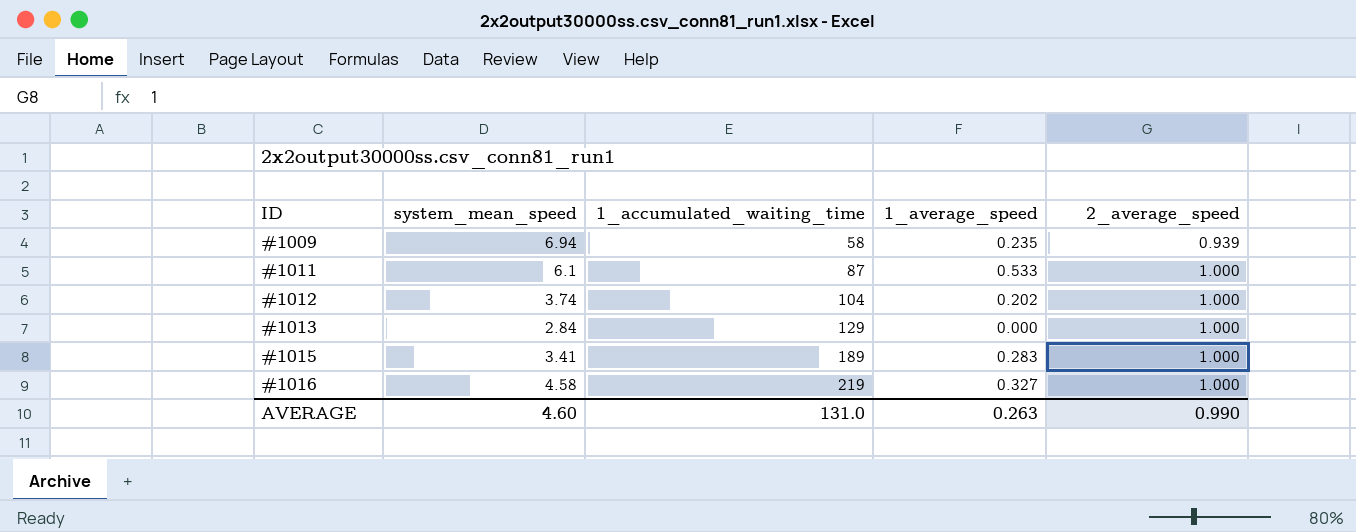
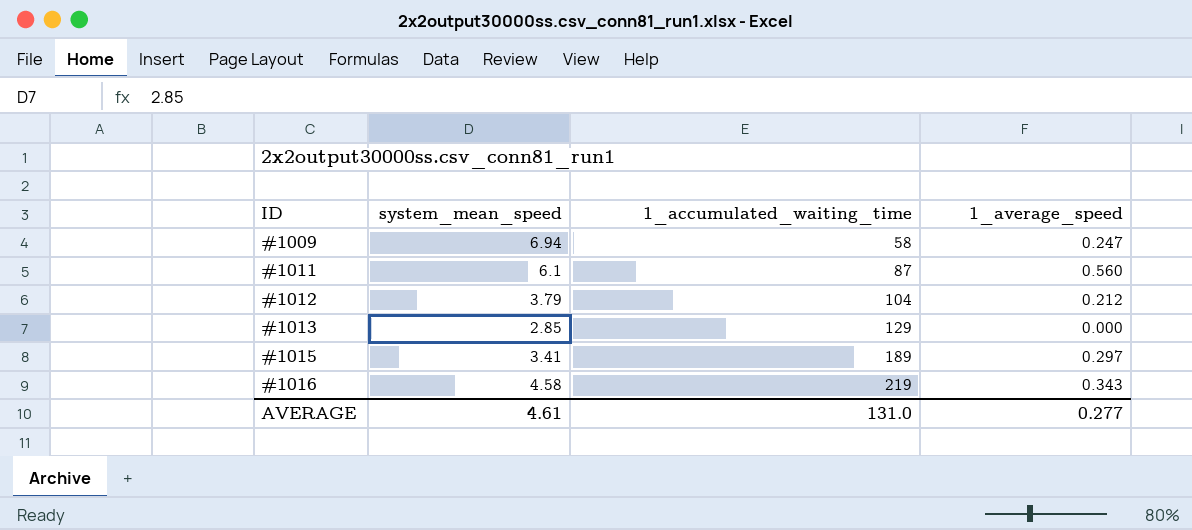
column 2_average_speed | position: 5 -> none
#1009 | 1_average_speed: 0.235 -> 0.247
#1011 | 1_average_speed: 0.533 -> 0.560
#1012 | system_mean_speed: 3.74 -> 3.79
#1012 | 1_average_speed: 0.202 -> 0.212
#1013 | system_mean_speed: 2.84 -> 2.85
#1015 | 1_average_speed: 0.283 -> 0.297
#1016 | 1_average_speed: 0.327 -> 0.343
AVERAGE | system_mean_speed: 4.60 -> 4.61
AVERAGE | 1_average_speed: 0.263 -> 0.277

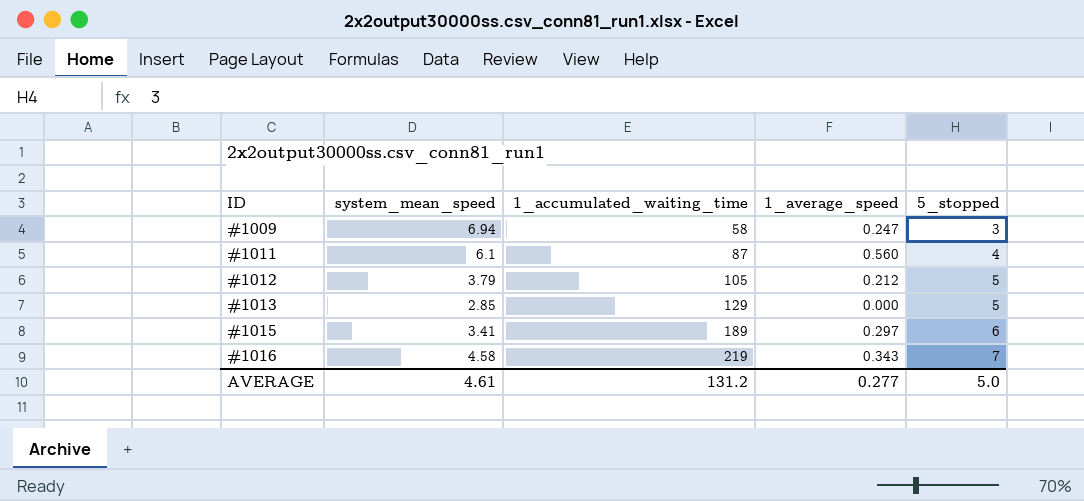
column 5_stopped | position: none -> 5
#1012 | 1_accumulated_waiting_time: 104 -> 105
AVERAGE | 1_accumulated_waiting_time: 131.0 -> 131.2

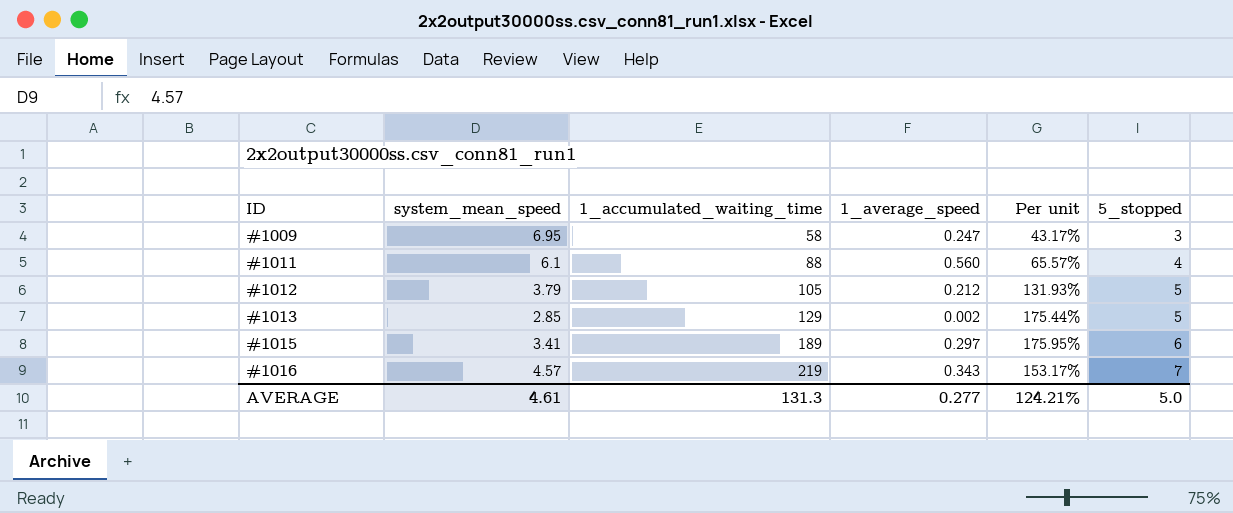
column Per unit | formula: none -> [5_stopped] / [system_mean_speed]
#1009 | system_mean_speed: 6.94 -> 6.95
#1011 | 1_accumulated_waiting_time: 87 -> 88
#1013 | 1_average_speed: 0.000 -> 0.002
#1016 | system_mean_speed: 4.58 -> 4.57
AVERAGE | 1_accumulated_waiting_time: 131.2 -> 131.3

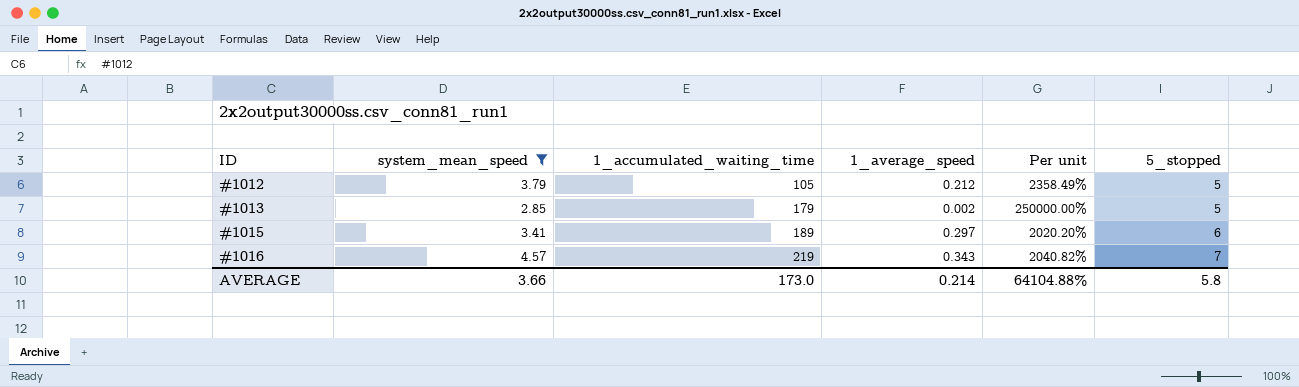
filter: none -> system_mean_speed <= 4.57
column Per unit | formula: [5_stopped] / [system_mean_speed] -> [5_stopped] / [1_average_speed]
#1013 | 1_accumulated_waiting_time: 129 -> 179
AVERAGE | system_mean_speed: 4.61 -> 3.66
AVERAGE | 1_accumulated_waiting_time: 131.3 -> 173.0
AVERAGE | 1_average_speed: 0.277 -> 0.214
AVERAGE | Per unit: 124.21% -> 64104.88%
AVERAGE | 5_stopped: 5.0 -> 5.8

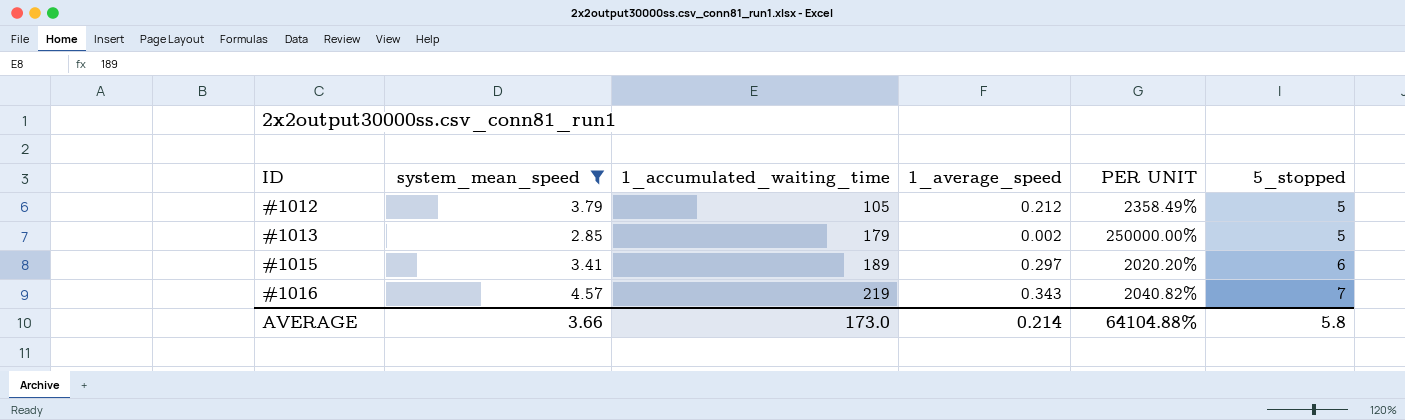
column name: Per unit -> PER UNIT

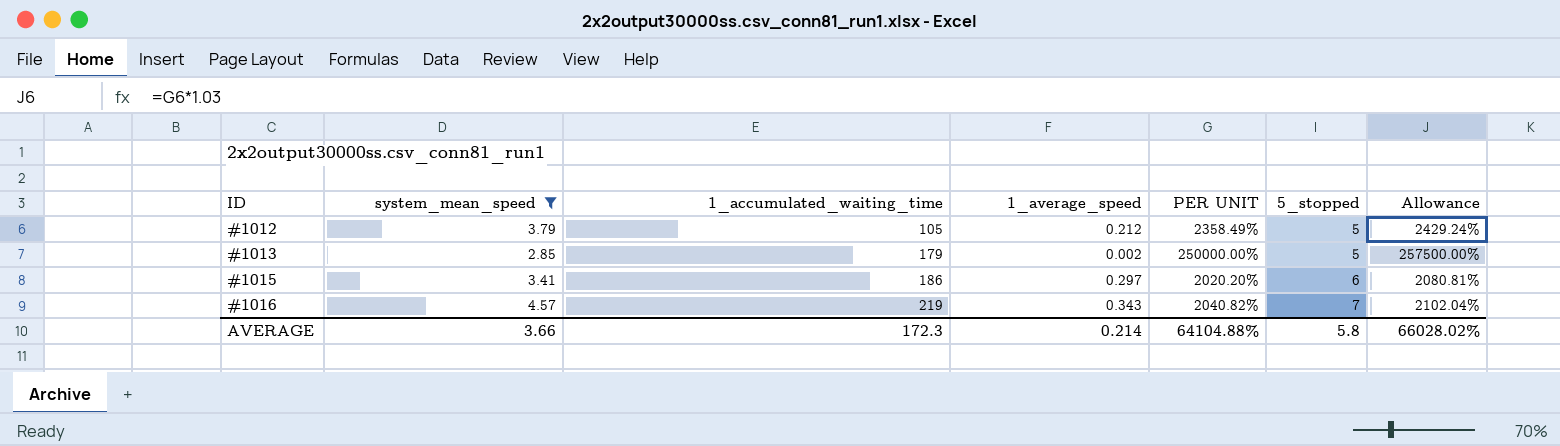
column Allowance | formula: none -> [PER UNIT] * 1.03
#1015 | 1_accumulated_waiting_time: 189 -> 186
AVERAGE | 1_accumulated_waiting_time: 173.0 -> 172.3

